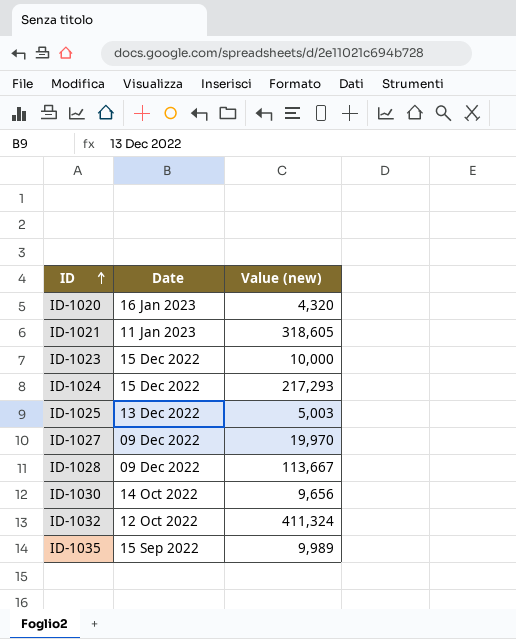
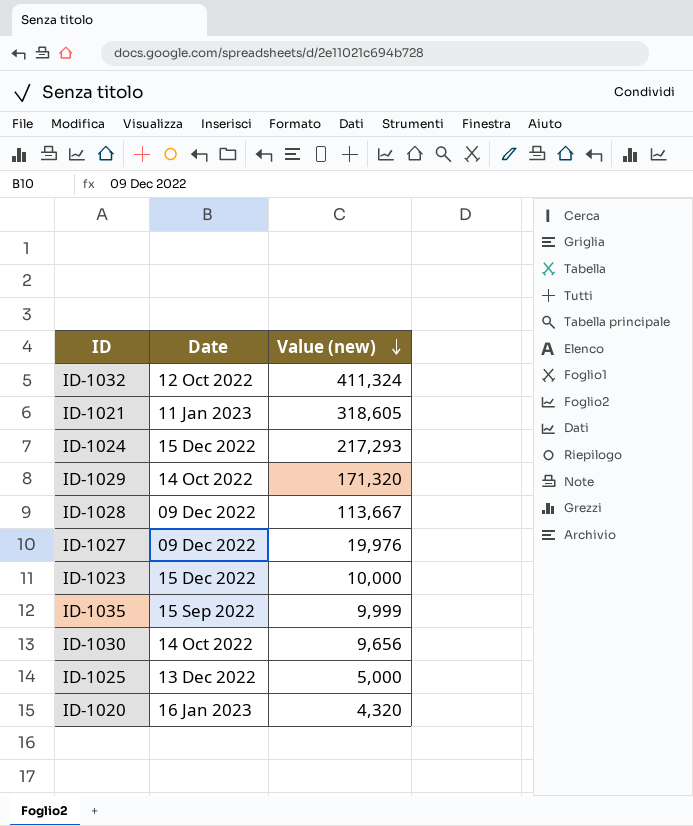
row order: ID ascending -> Value (new) descending
row ID-1029: none -> 14 Oct 2022 | 171,320
ID-1027 | Value (new): 19,970 -> 19,976
ID-1035 | Value (new): 9,989 -> 9,999
ID-1025 | Value (new): 5,003 -> 5,000

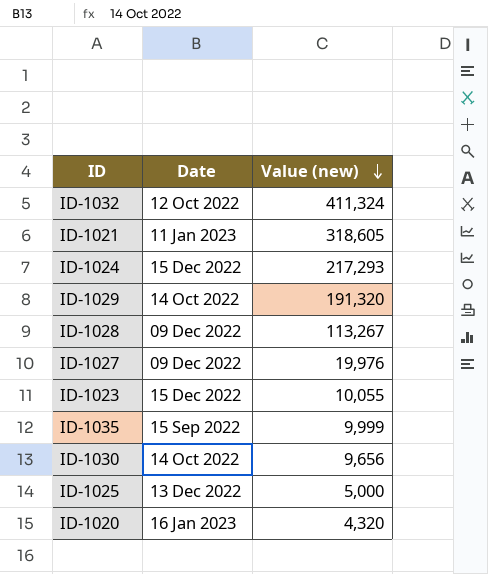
ID-1029 | Value (new): 171,320 -> 191,320
ID-1028 | Value (new): 113,667 -> 113,267
ID-1023 | Value (new): 10,000 -> 10,055

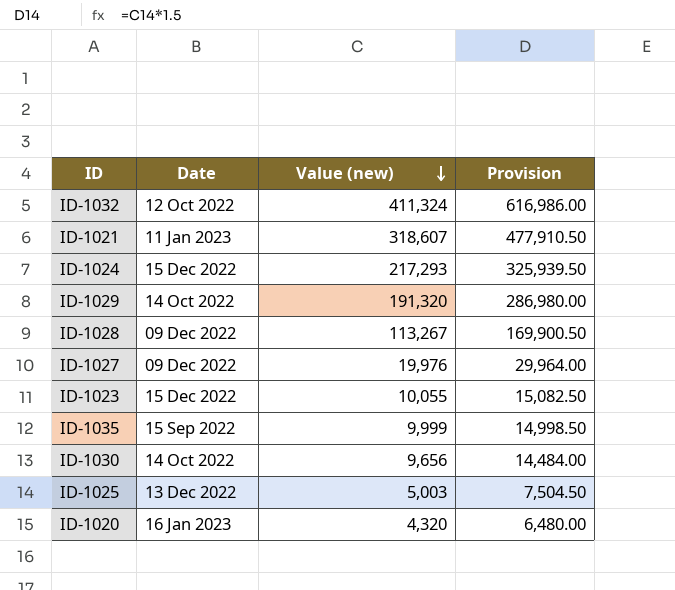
column Provision | formula: none -> [Value (new)] * 1.5
ID-1021 | Value (new): 318,605 -> 318,607
ID-1025 | Value (new): 5,000 -> 5,003

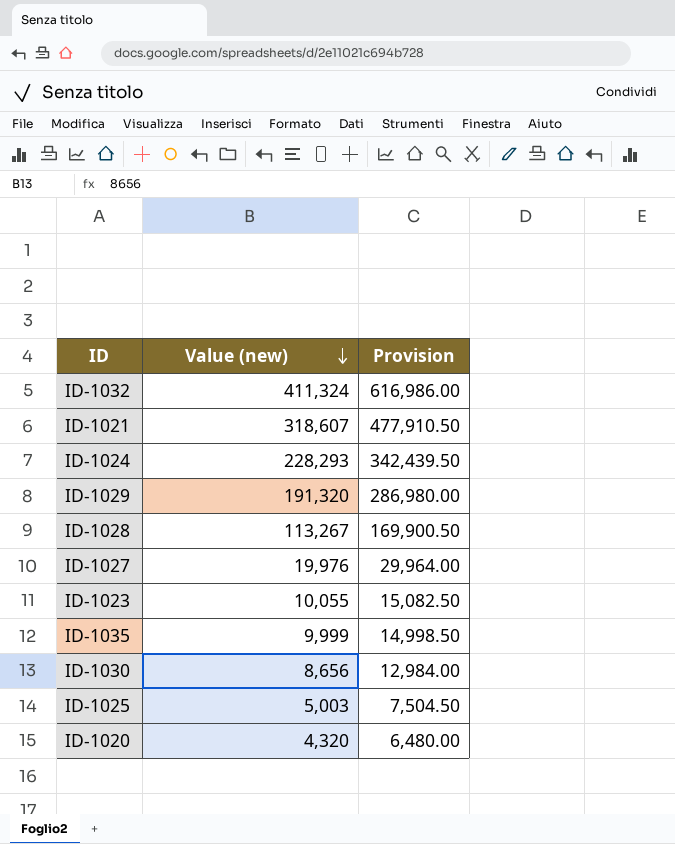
column Date | position: 2 -> none
ID-1024 | Value (new): 217,293 -> 228,293
ID-1024 | Provision: 325,939.50 -> 342,439.50
ID-1030 | Value (new): 9,656 -> 8,656
ID-1030 | Provision: 14,484.00 -> 12,984.00

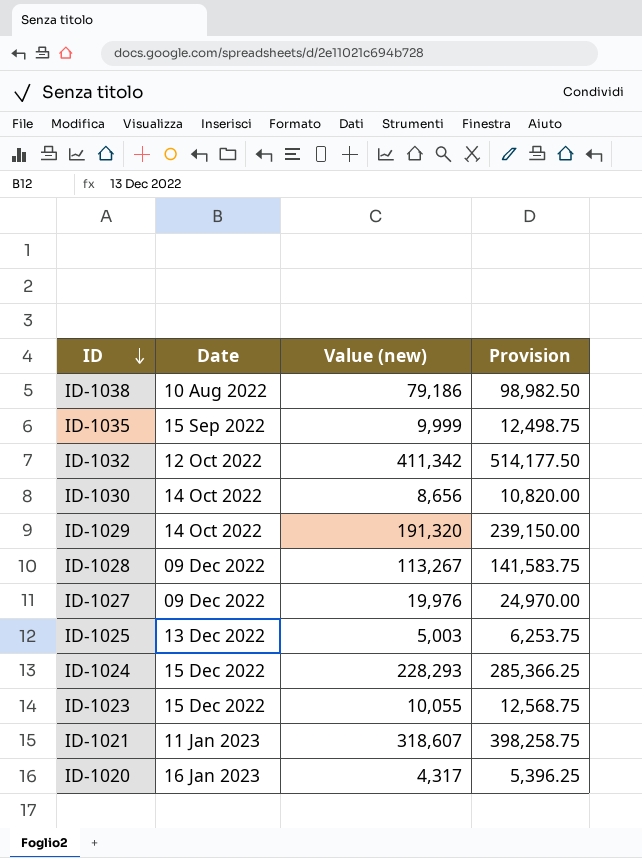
row order: Value (new) descending -> ID descending
column Date | position: none -> 2
column Provision | formula: [Value (new)] * 1.5 -> [Value (new)] * 1.25
row ID-1038: none -> 10 Aug 2022 | 79,186 | 98,982.50
ID-1032 | Value (new): 411,324 -> 411,342
ID-1020 | Value (new): 4,320 -> 4,317

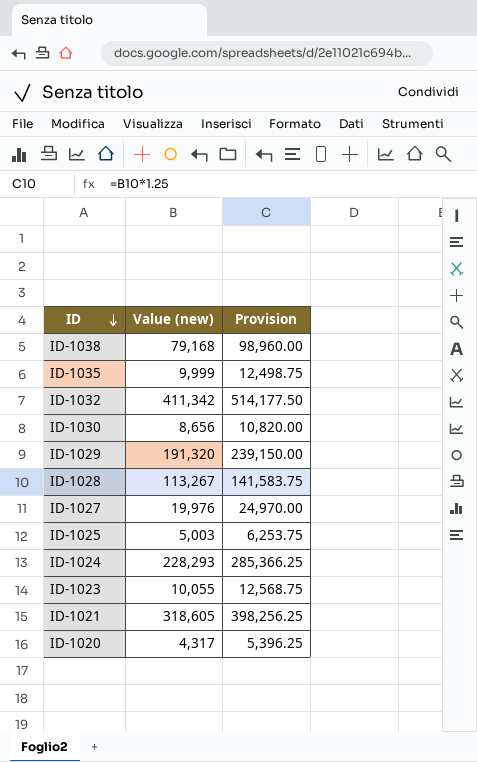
column Date | position: 2 -> none
ID-1038 | Value (new): 79,186 -> 79,168
ID-1038 | Provision: 98,982.50 -> 98,960.00
ID-1021 | Value (new): 318,607 -> 318,605
ID-1021 | Provision: 398,258.75 -> 398,256.25

